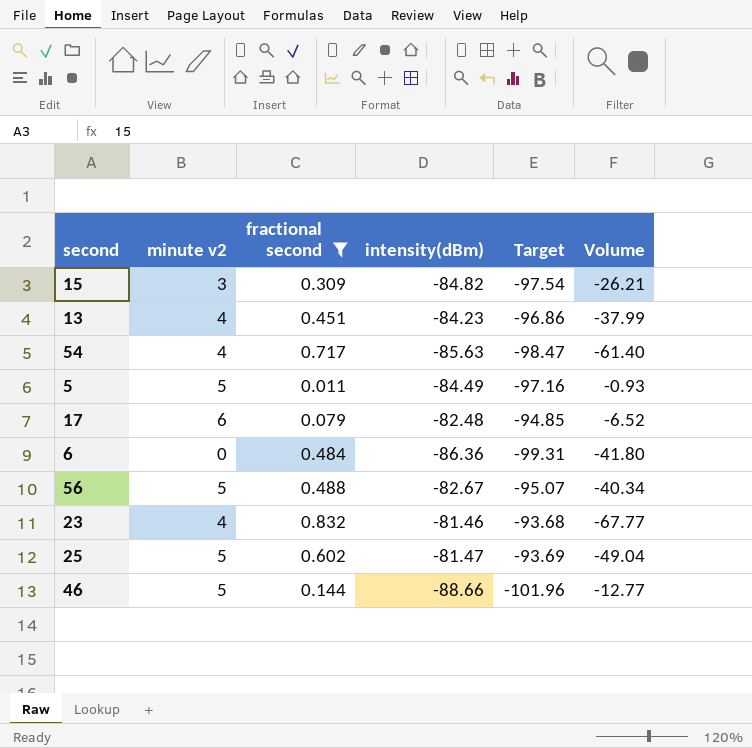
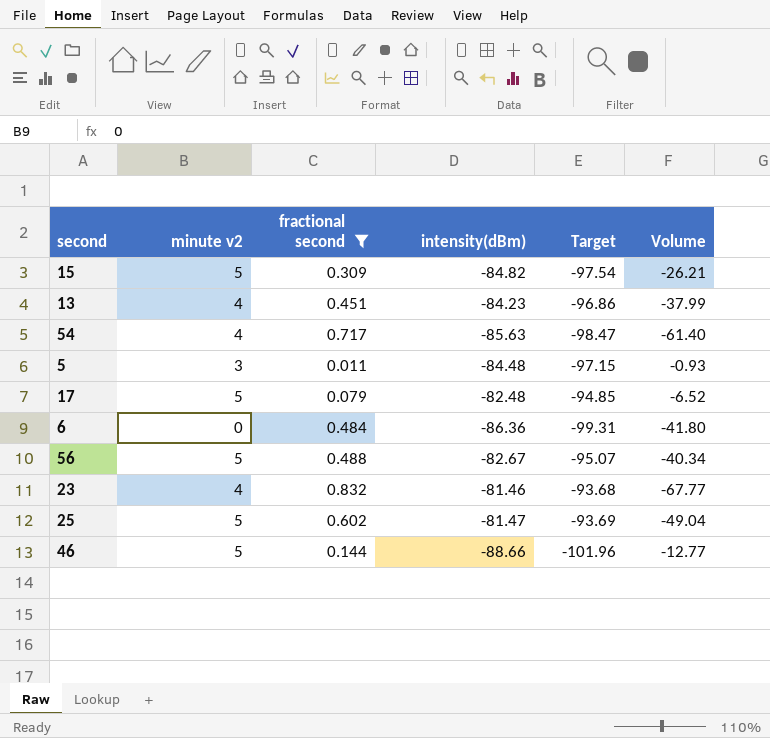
15 | minute v2: 3 -> 5
5 | minute v2: 5 -> 3
5 | intensity(dBm): -84.49 -> -84.48
5 | Target: -97.16 -> -97.15
17 | minute v2: 6 -> 5

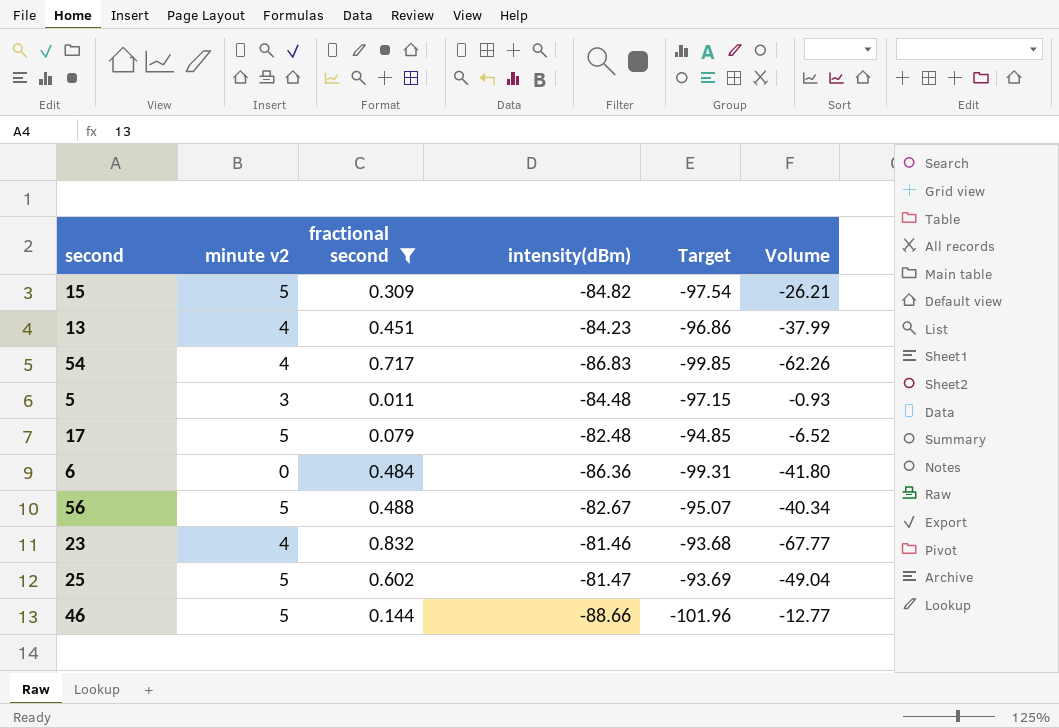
54 | intensity(dBm): -85.63 -> -86.83
54 | Target: -98.47 -> -99.85
54 | Volume: -61.40 -> -62.26

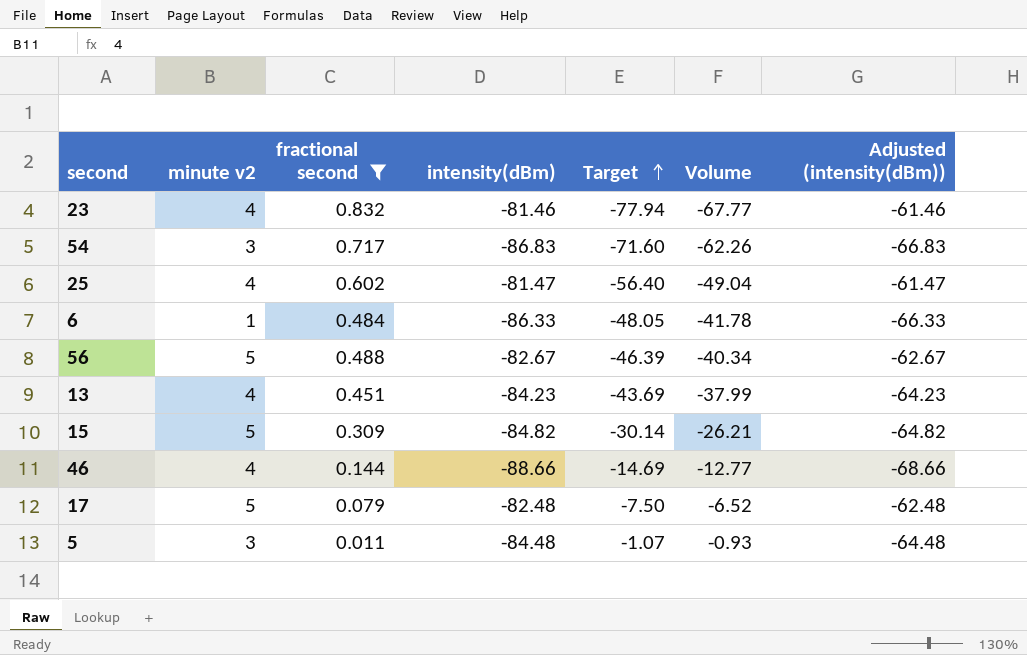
row order: none -> Target ascending
column Target | formula: [intensity(dBm)] * 1.15 -> [Volume] * 1.15
column Adjusted (intensity(dBm)) | formula: none -> [intensity(dBm)] + 20
54 | minute v2: 4 -> 3
25 | minute v2: 5 -> 4
6 | minute v2: 0 -> 1
6 | intensity(dBm): -86.36 -> -86.33
6 | Volume: -41.80 -> -41.78
46 | minute v2: 5 -> 4

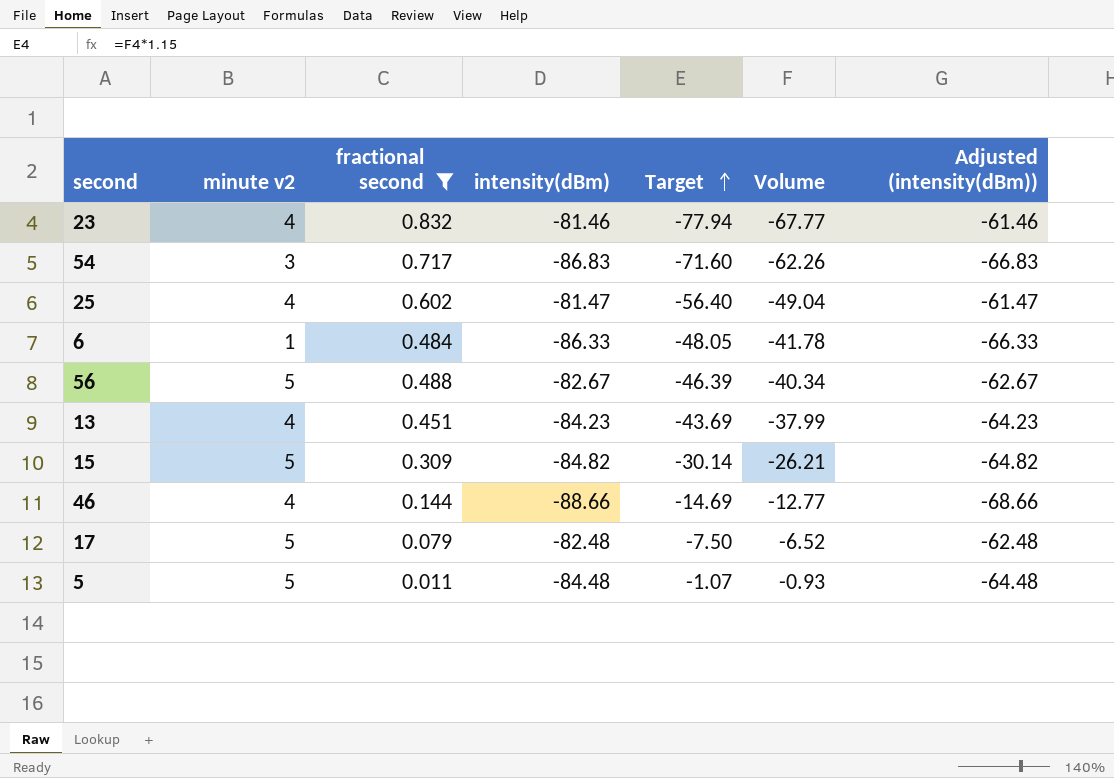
5 | minute v2: 3 -> 5

